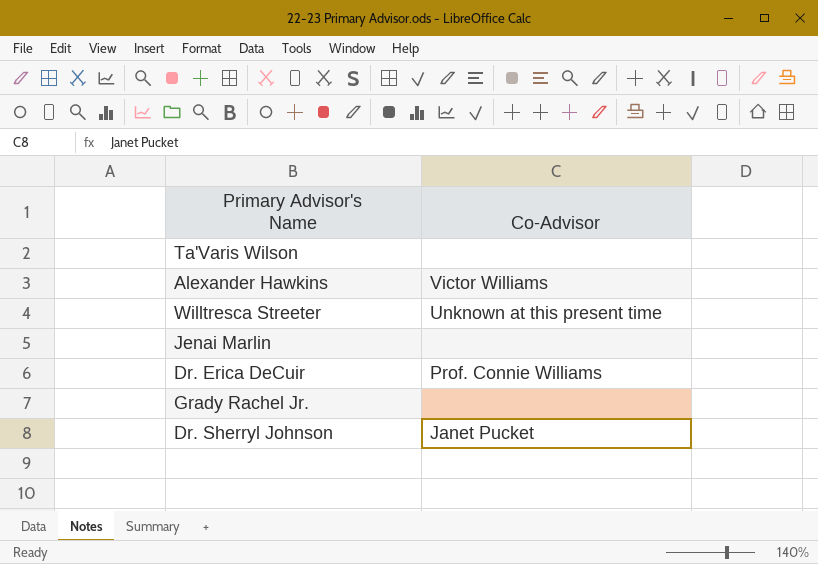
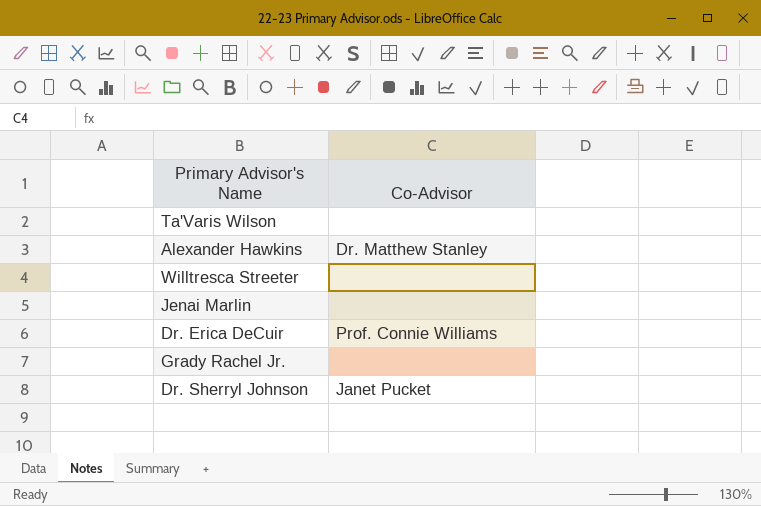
Alexander Hawkins | Co-Advisor: Victor Williams -> Dr. Matthew Stanley
Willtresca Streeter | Co-Advisor: Unknown at this present time -> none

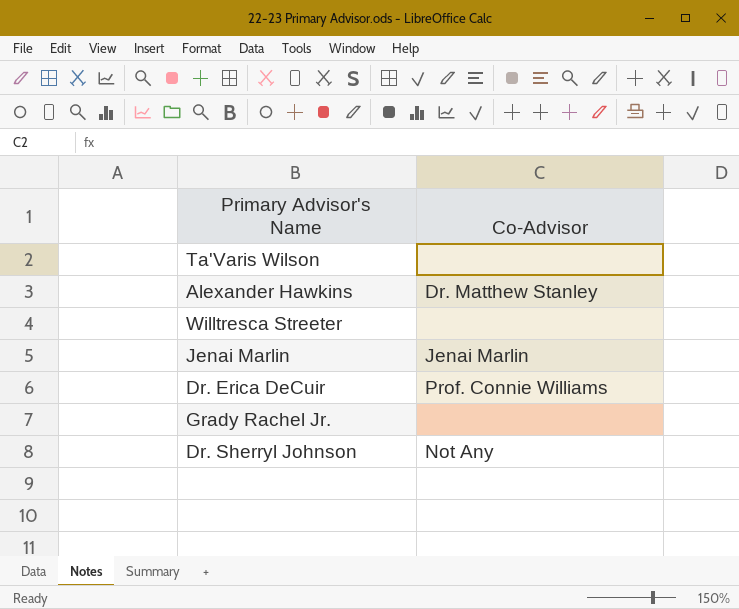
Jenai Marlin | Co-Advisor: none -> Jenai Marlin
Dr. Sherryl Johnson | Co-Advisor: Janet Pucket -> Not Any

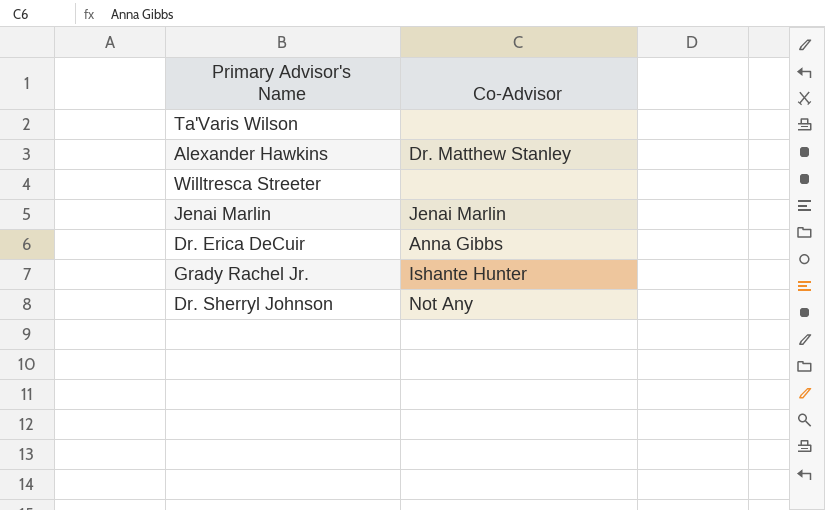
Dr. Erica DeCuir | Co-Advisor: Prof. Connie Williams -> Anna Gibbs
Grady Rachel Jr. | Co-Advisor: none -> Ishante Hunter

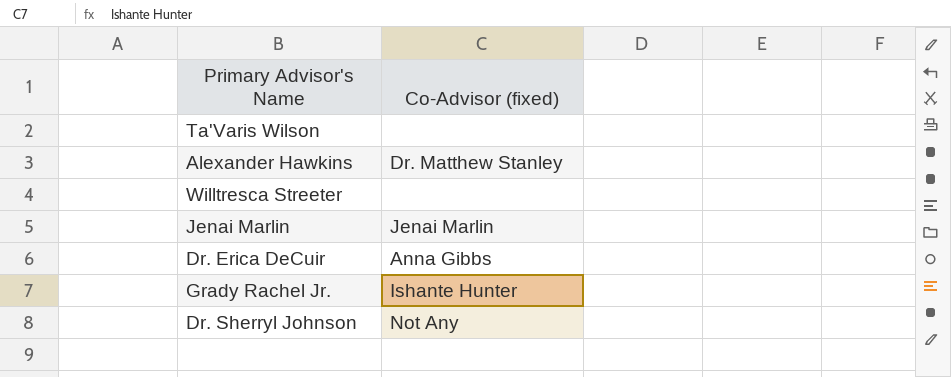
column name: Co-Advisor -> Co-Advisor (fixed)

